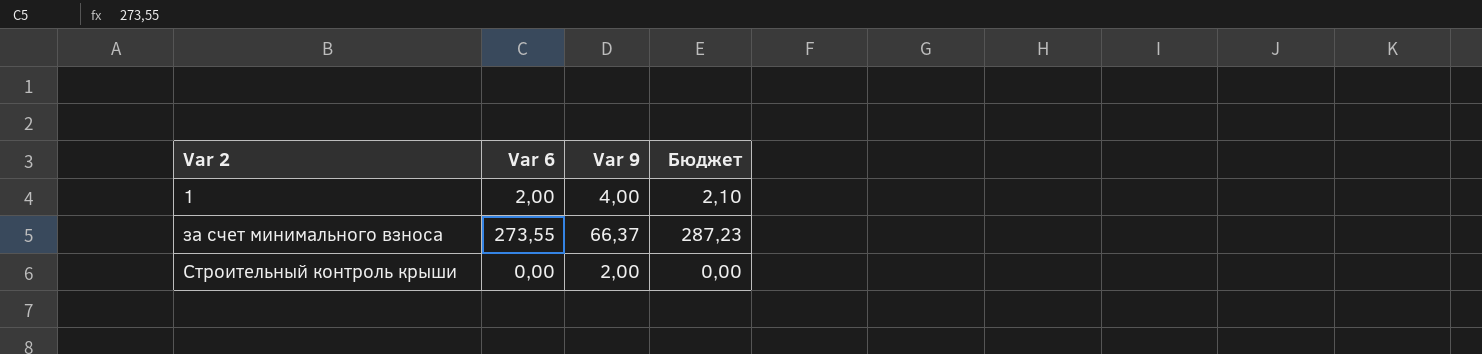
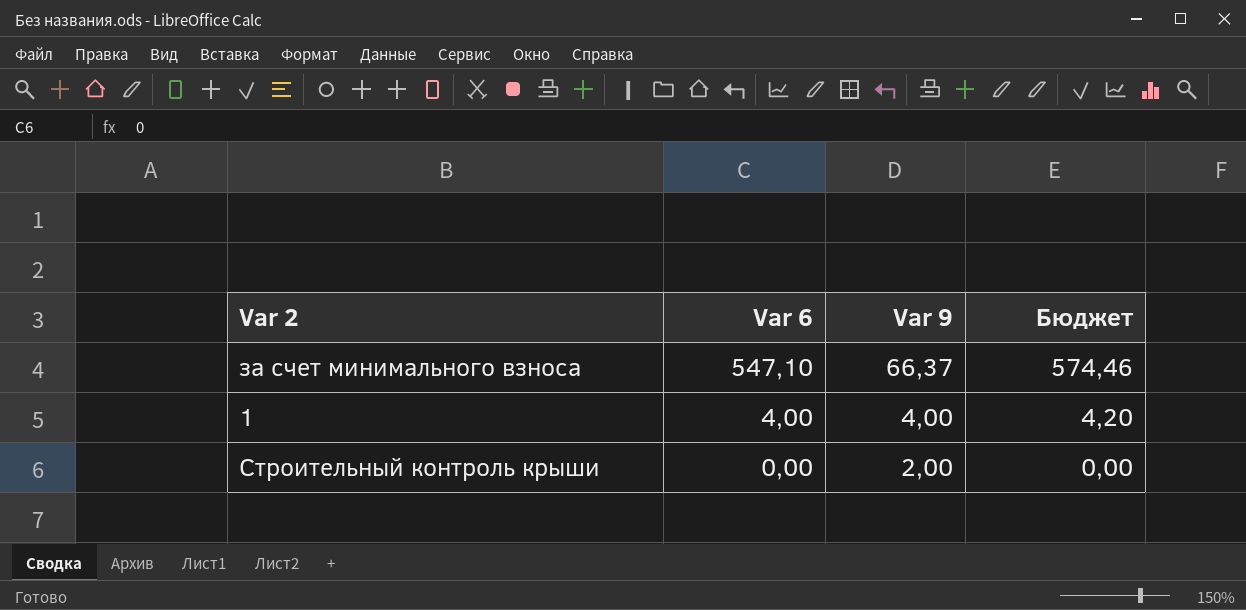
row order: Var 2 ascending -> Var 6 descending
за счет минимального взноса | Var 6: 273,55 -> 547,10
за счет минимального взноса | Бюджет: 287,23 -> 574,46
1 | Var 6: 2,00 -> 4,00
1 | Бюджет: 2,10 -> 4,20

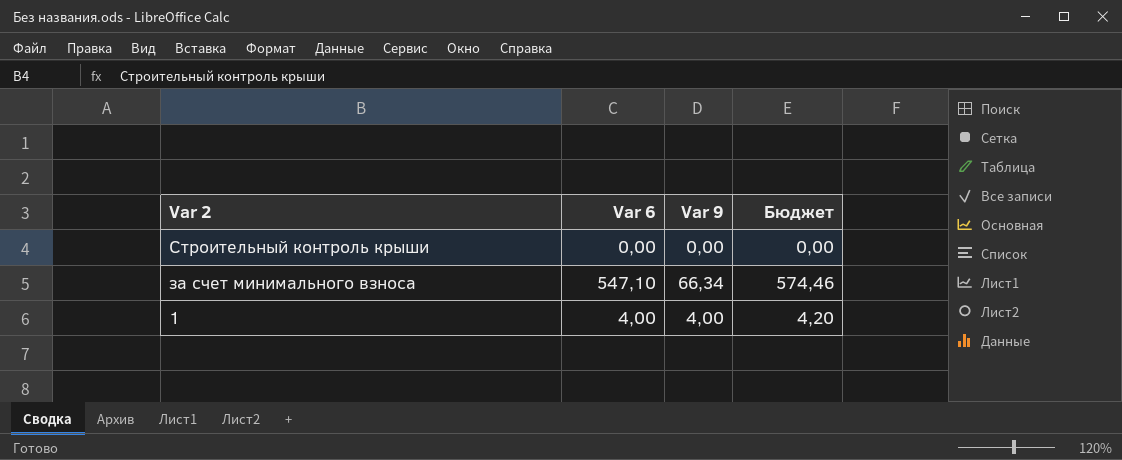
row order: Var 6 descending -> Var 2 descending
Строительный контроль крыши | Var 9: 2,00 -> 0,00
за счет минимального взноса | Var 9: 66,37 -> 66,34

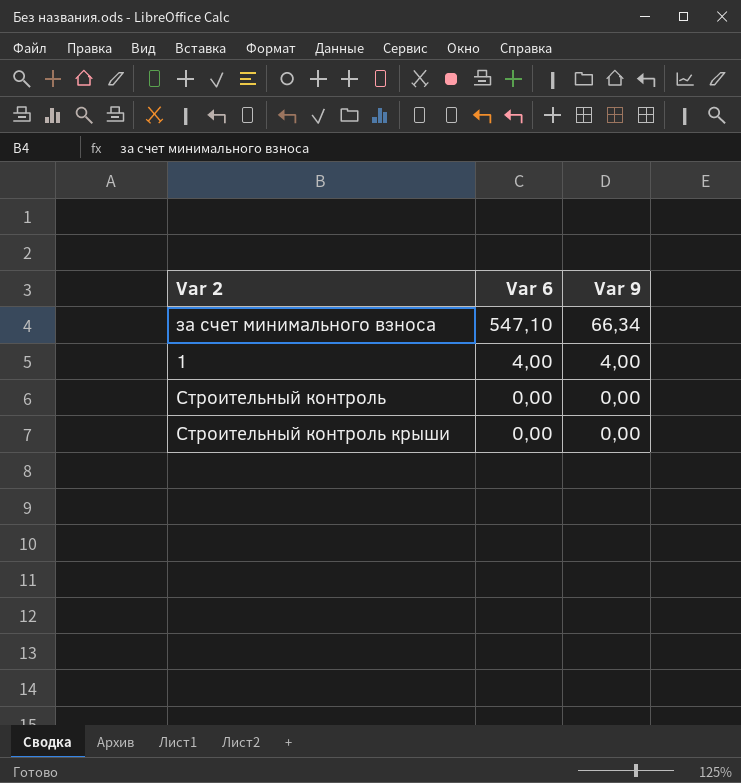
row order: Var 2 descending -> Var 6 descending
column Бюджет | formula: [Var 6] * 1,05 -> none
row Строительный контроль: none -> 0,00 | 0,00

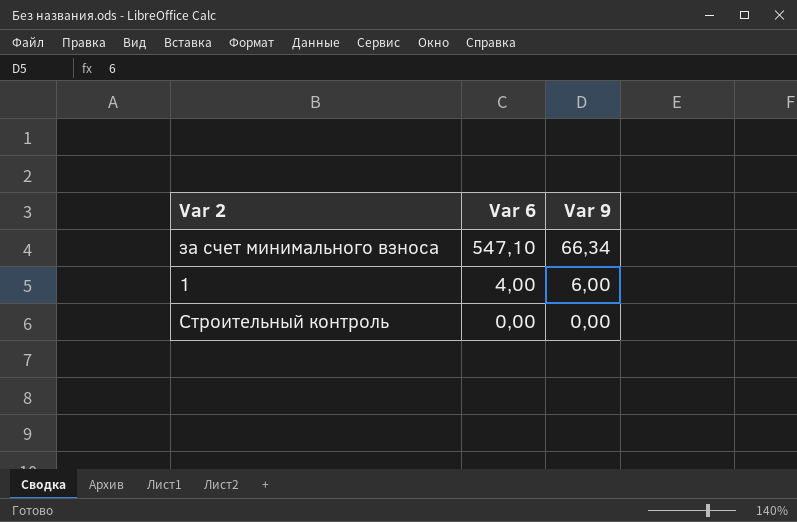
row Строительный контроль крыши: 0,00 | 0,00 -> none
1 | Var 9: 4,00 -> 6,00

